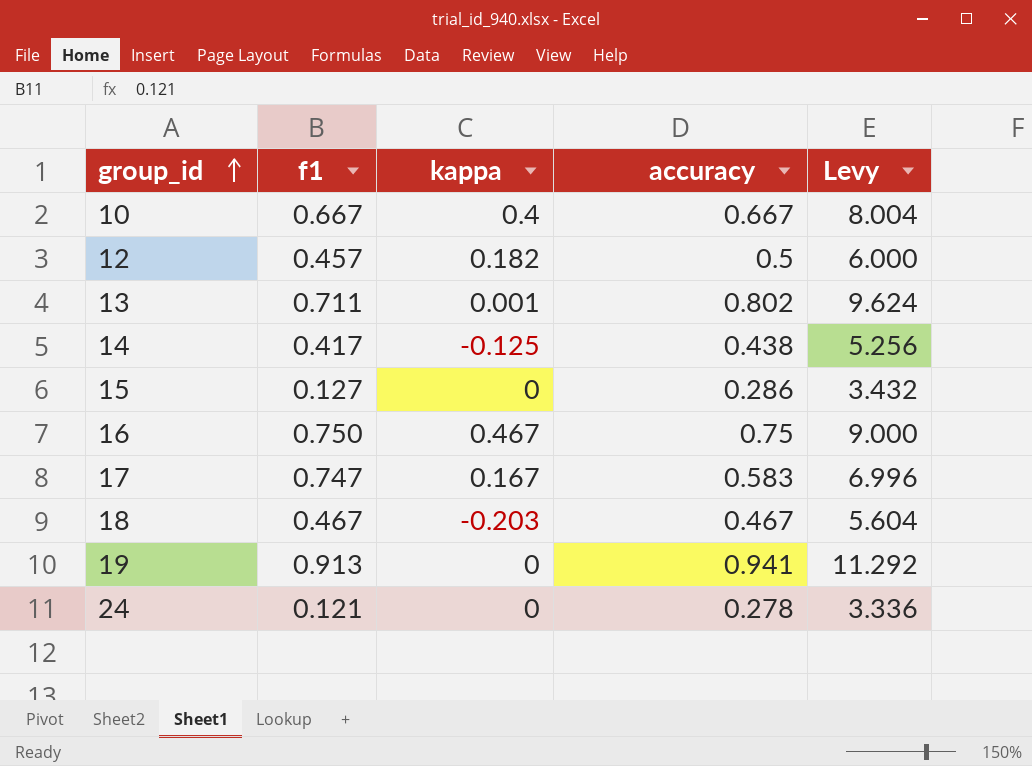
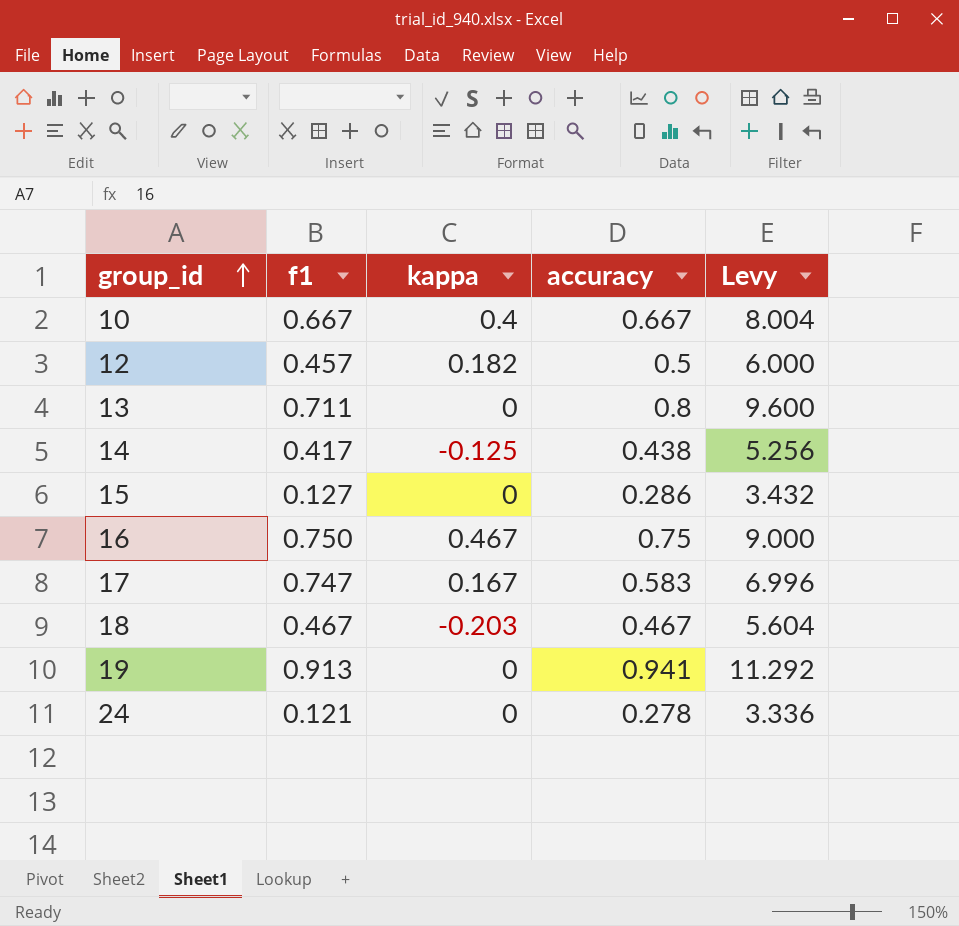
13 | kappa: 0.001 -> 0
13 | accuracy: 0.802 -> 0.8
13 | Levy: 9.624 -> 9.600

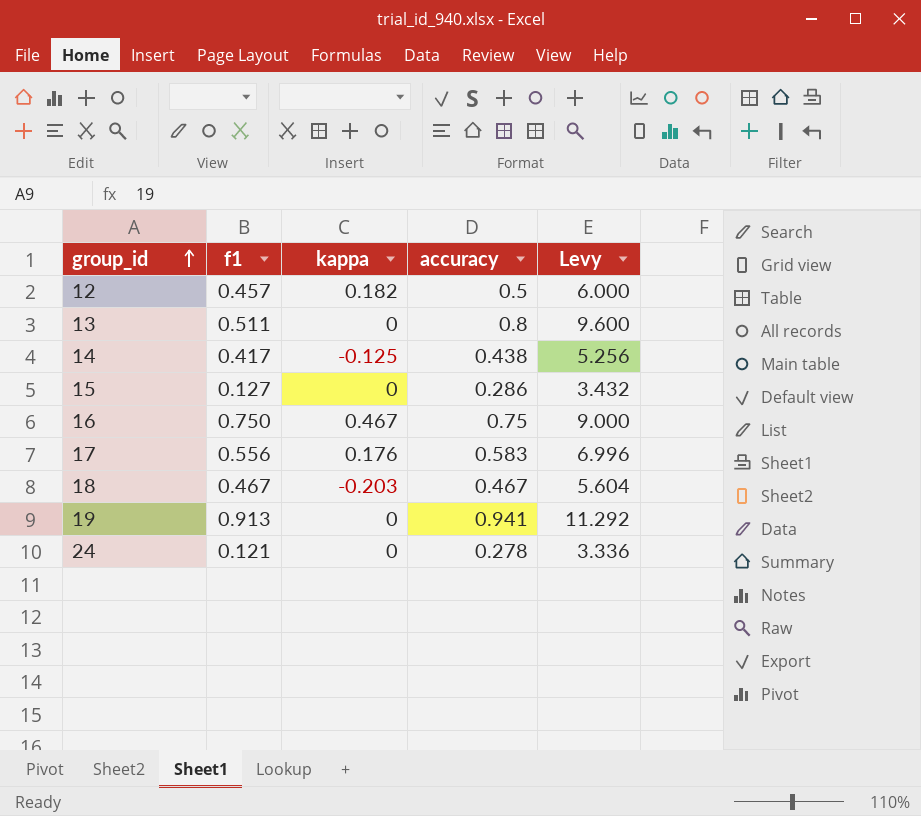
row 10: 0.667 | 0.4 | 0.667 | 8.004 -> none
13 | f1: 0.711 -> 0.511
17 | f1: 0.747 -> 0.556
17 | kappa: 0.167 -> 0.176

